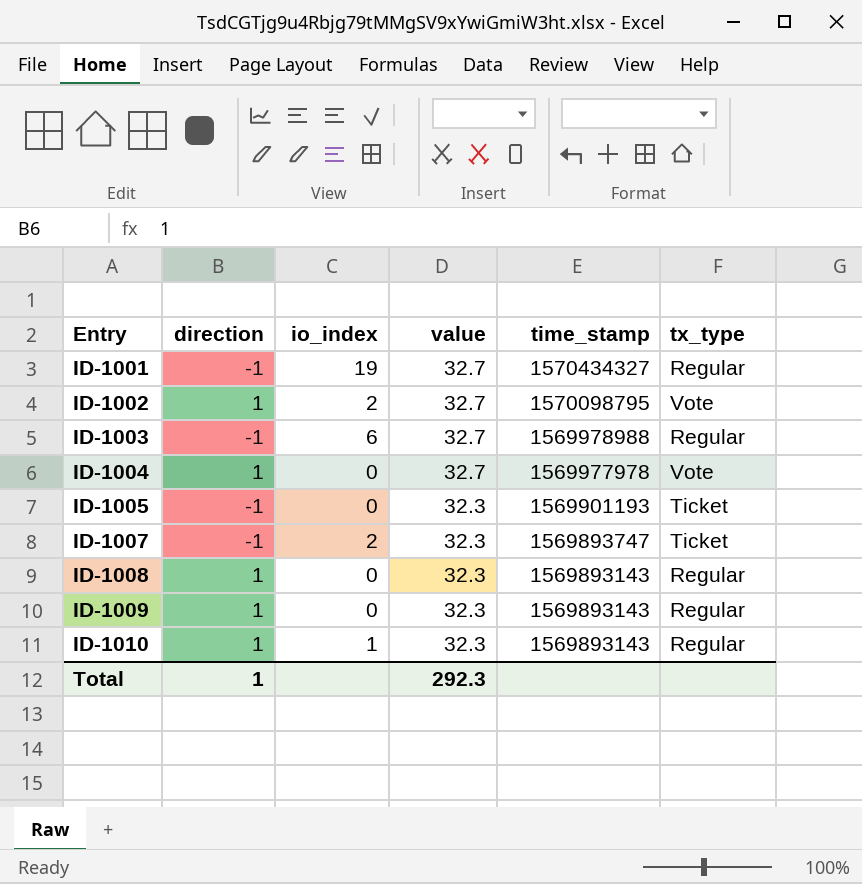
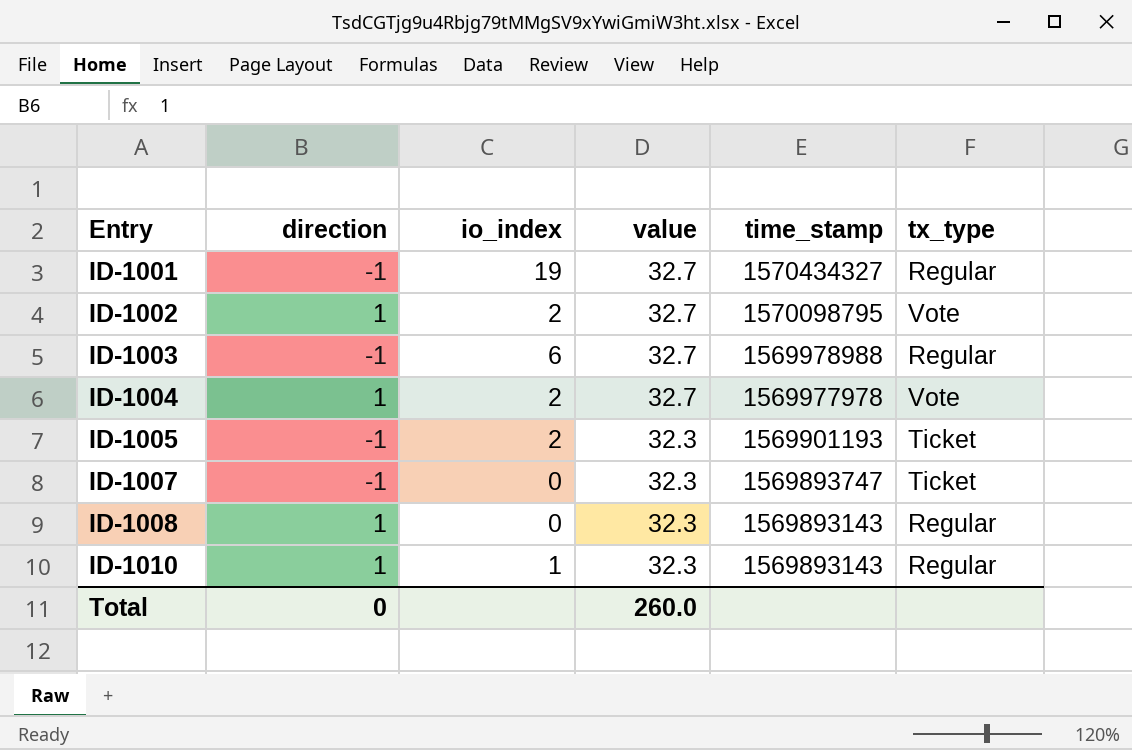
row ID-1009: 1 | 0 | 32.3 | 1569893143 | Regular -> none
ID-1004 | io_index: 0 -> 2
ID-1005 | io_index: 0 -> 2
ID-1007 | io_index: 2 -> 0
Total | direction: 1 -> 0
Total | value: 292.3 -> 260.0

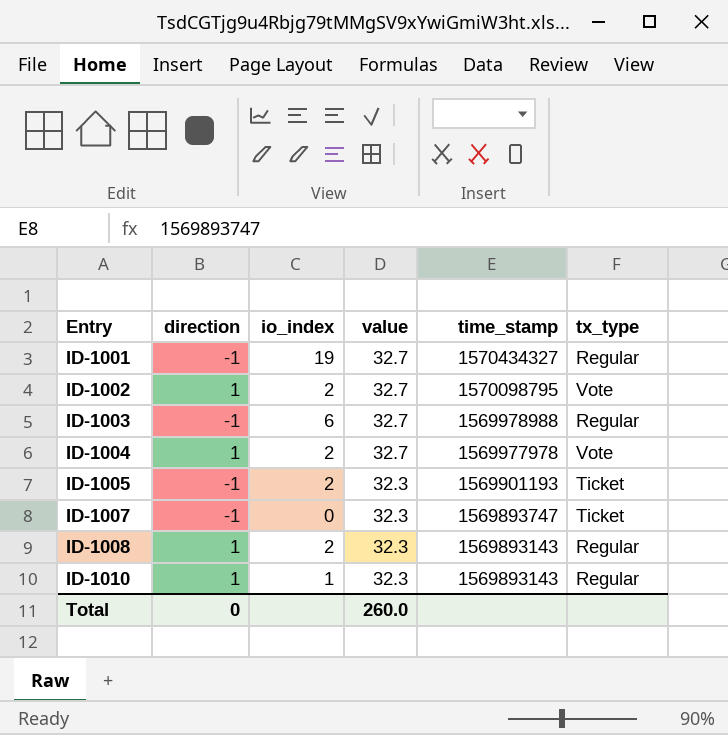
ID-1008 | io_index: 0 -> 2

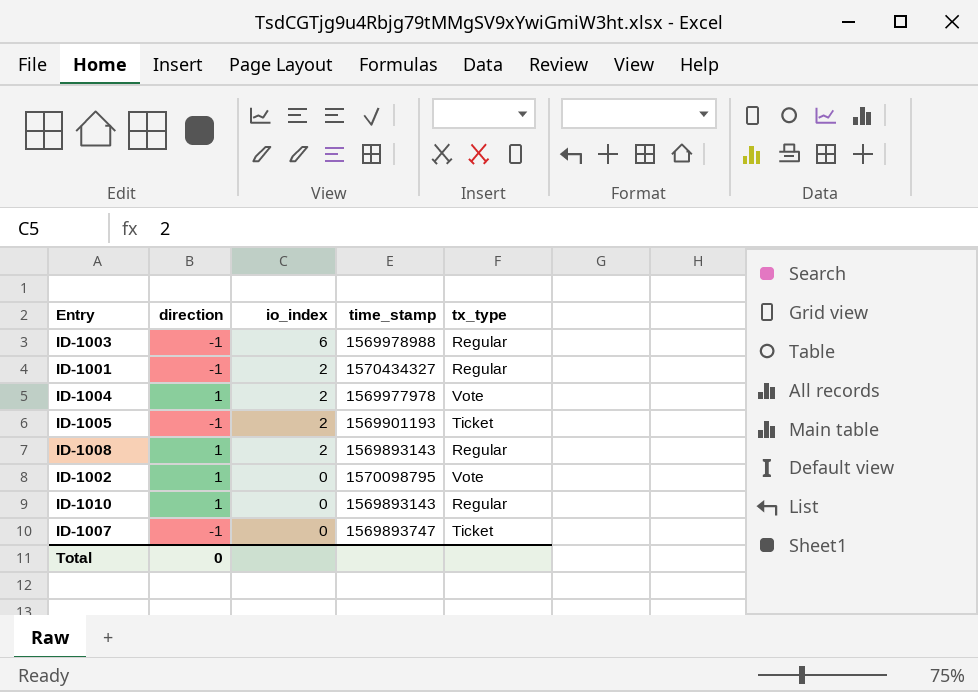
row order: Entry ascending -> io_index descending
column value | position: 4 -> none
ID-1001 | io_index: 19 -> 2
ID-1002 | io_index: 2 -> 0
ID-1010 | io_index: 1 -> 0

